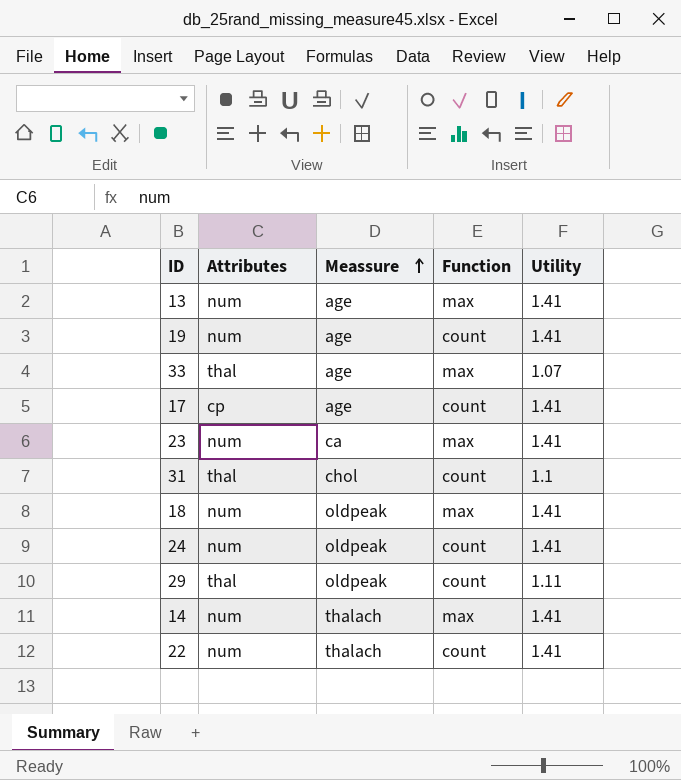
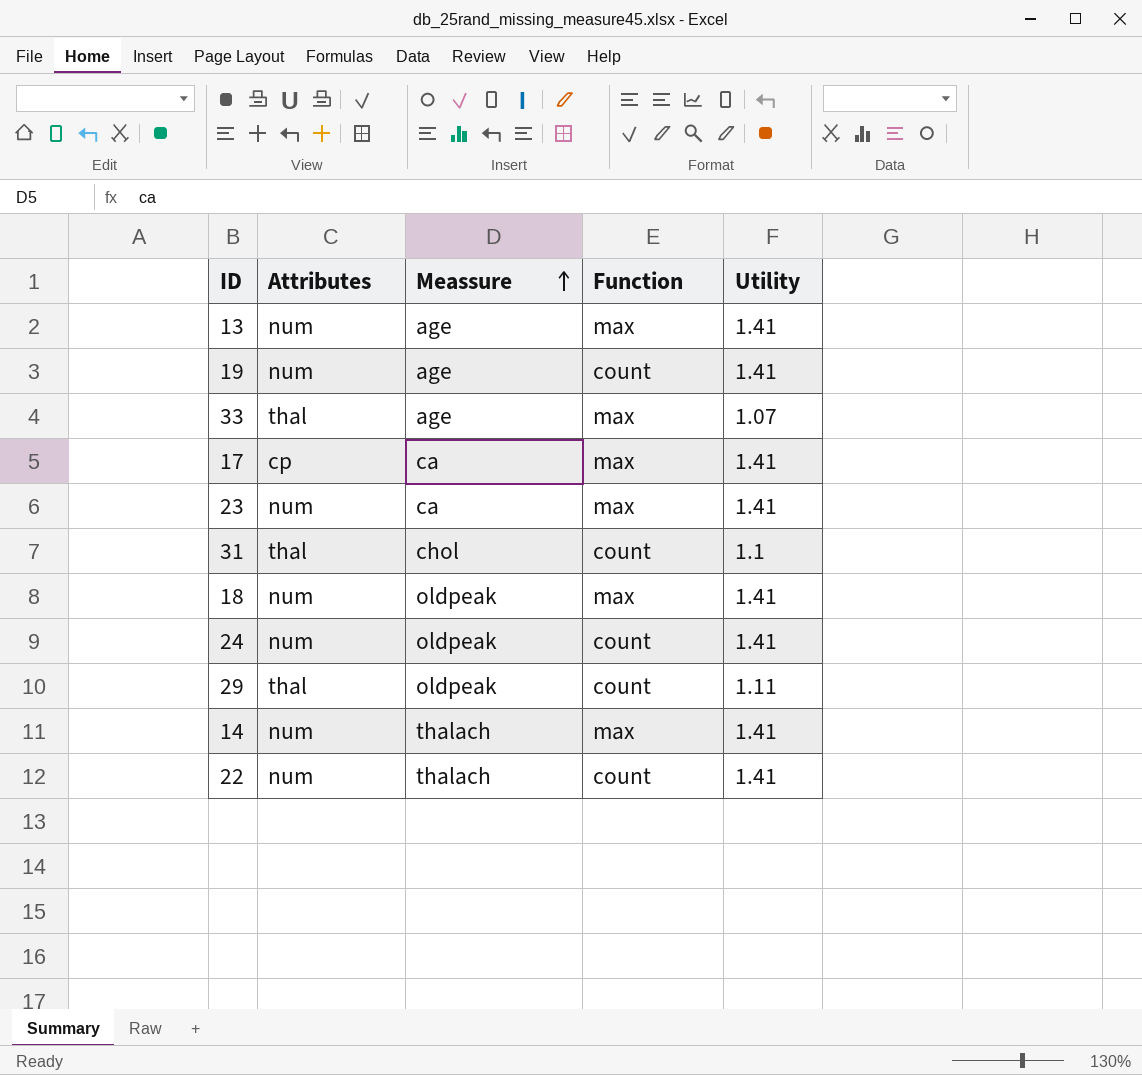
17 | Meassure: age -> ca
17 | Function: count -> max

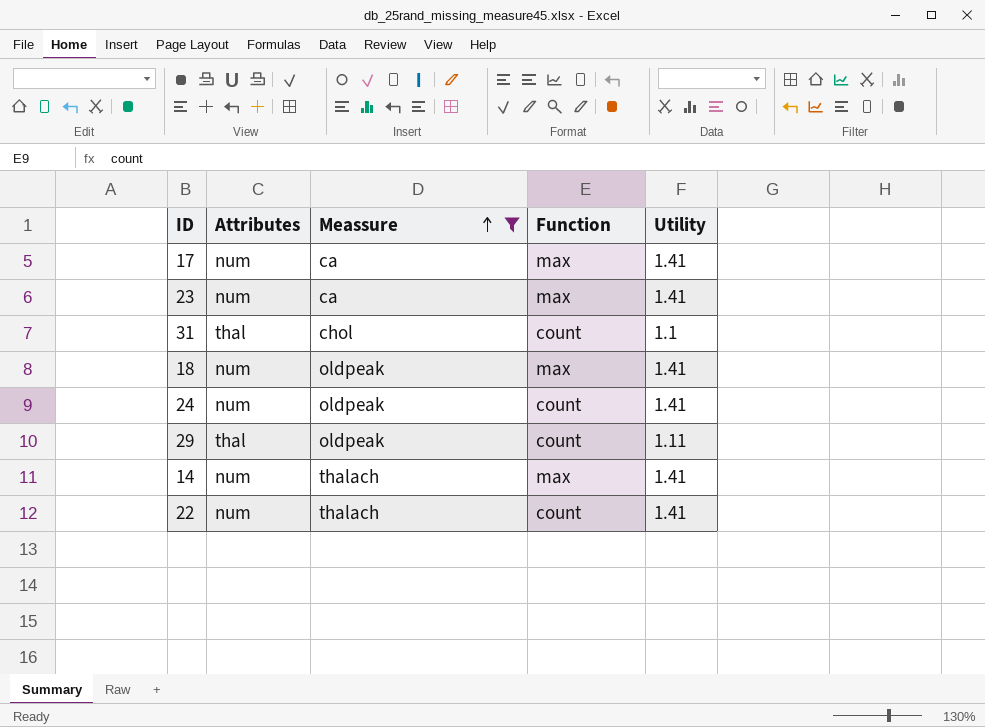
filter: none -> Meassure != age
17 | Attributes: cp -> num

